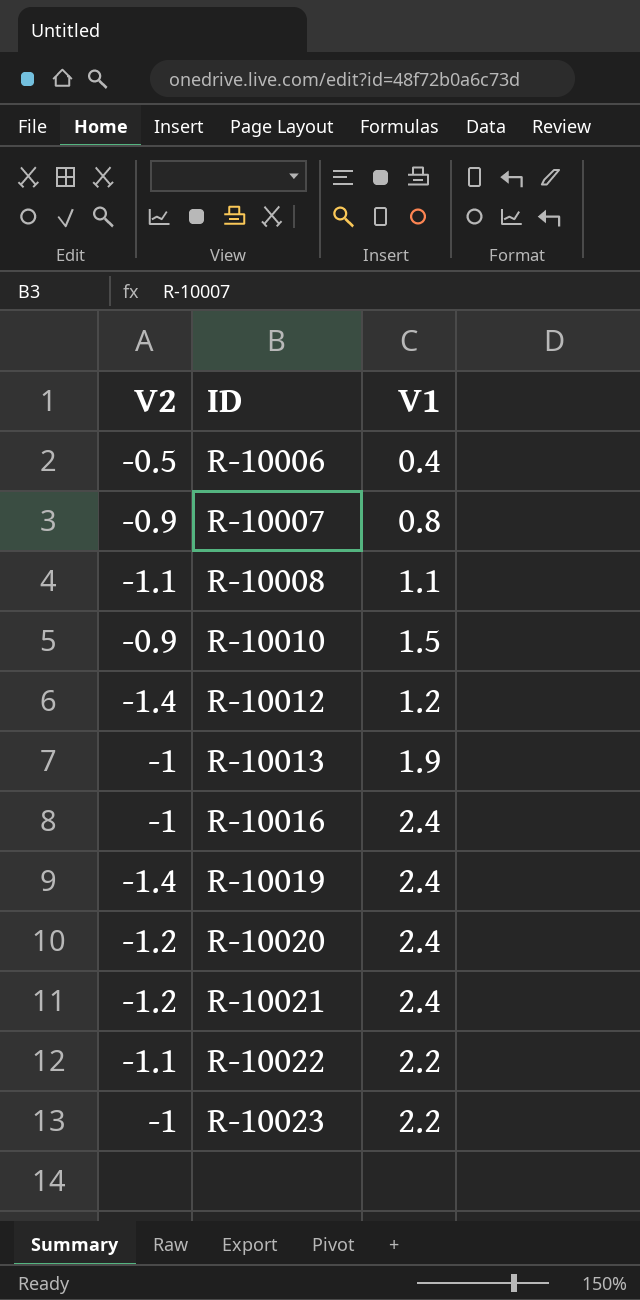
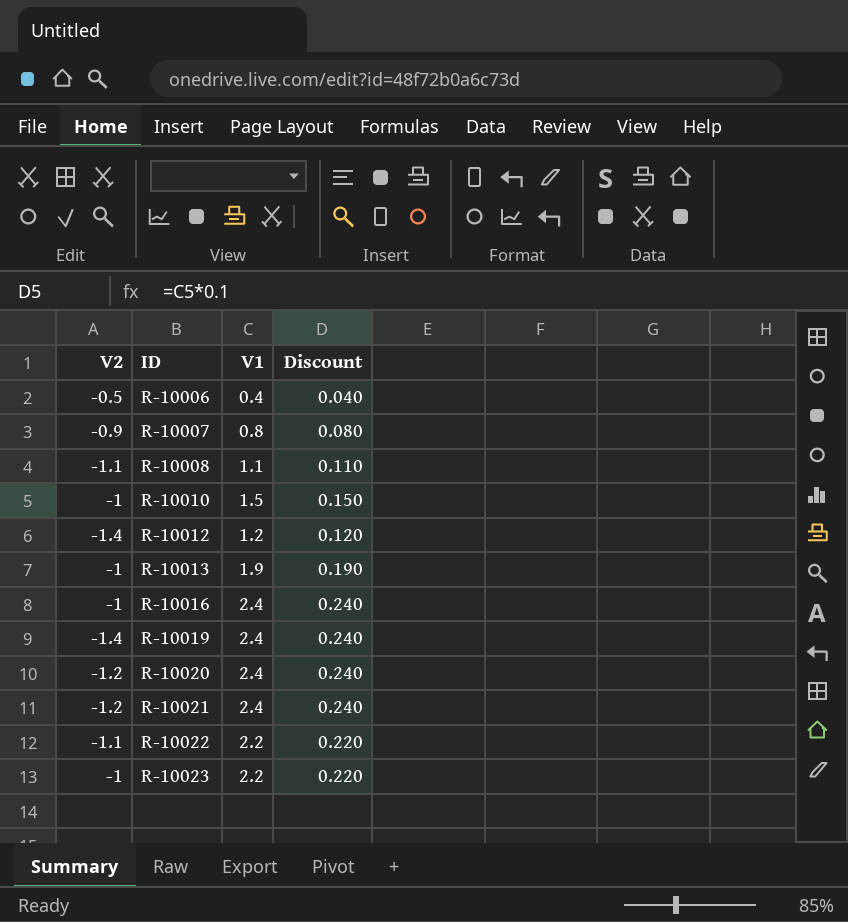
column Discount | formula: none -> [V1] * 0.1
R-10010 | V2: -0.9 -> -1

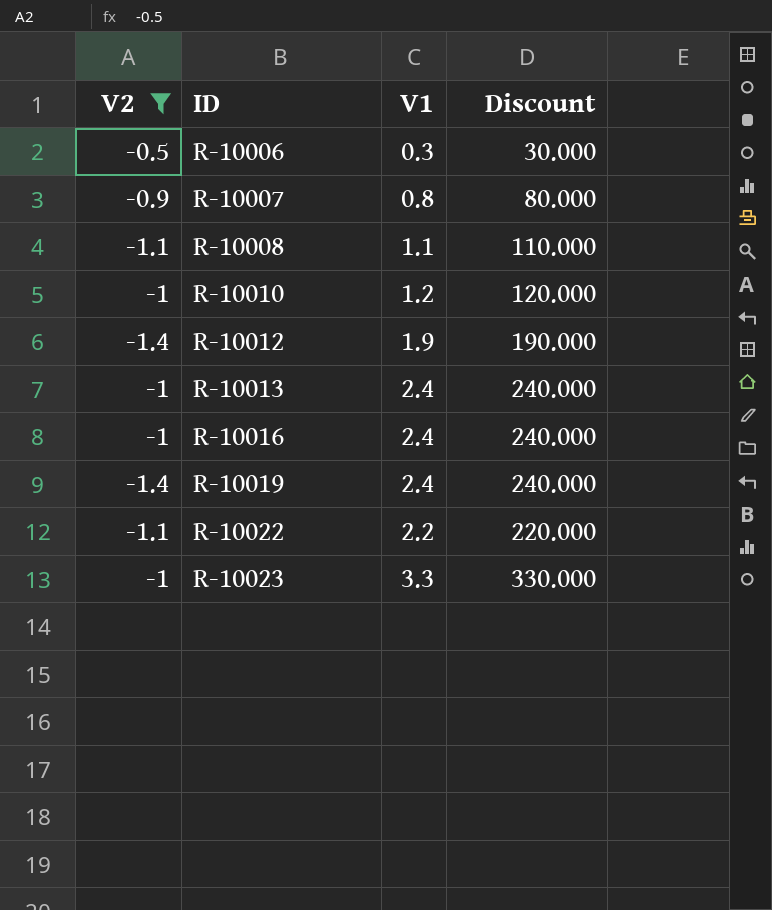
filter: none -> V2 != -1.2
column Discount | formula: [V1] * 0.1 -> [V1] * 100
R-10006 | V1: 0.4 -> 0.3
R-10010 | V1: 1.5 -> 1.2
R-10012 | V1: 1.2 -> 1.9
R-10013 | V1: 1.9 -> 2.4
R-10023 | V1: 2.2 -> 3.3

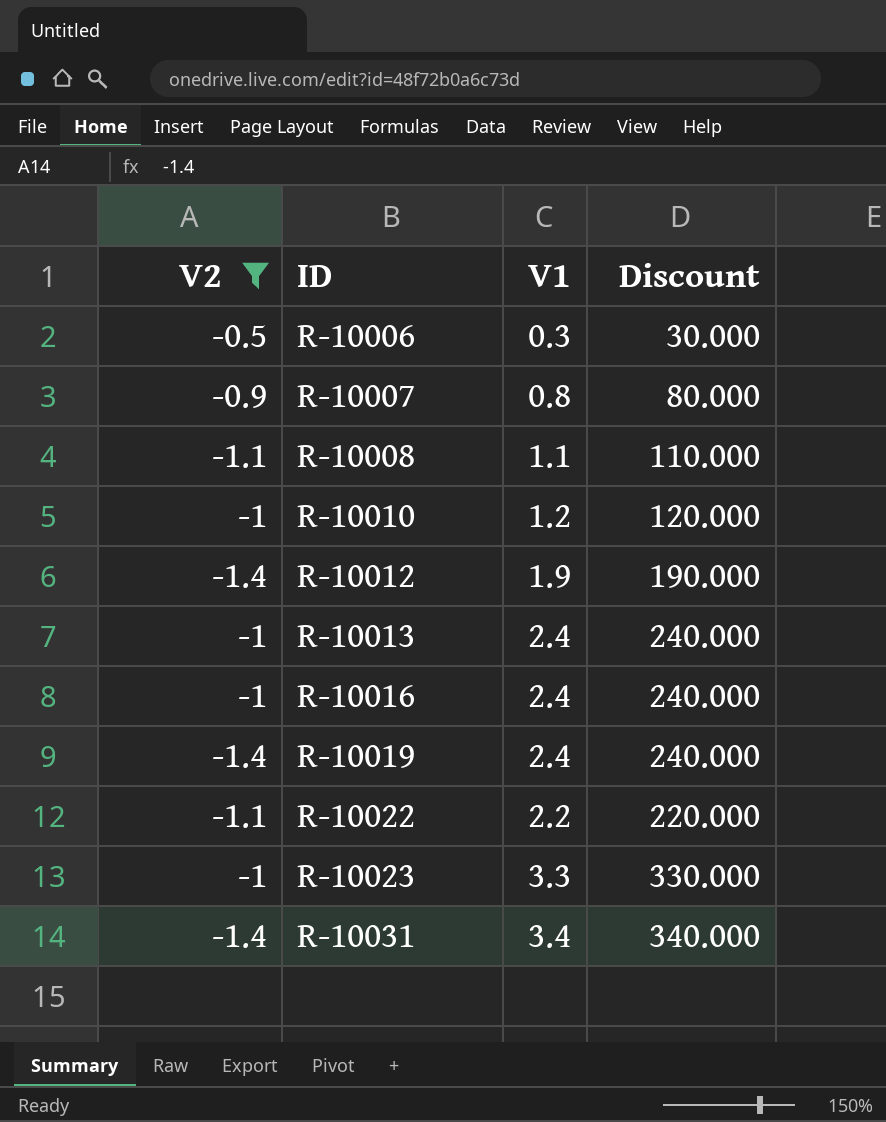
row R-10031: none -> -1.4 | 3.4 | 340.000

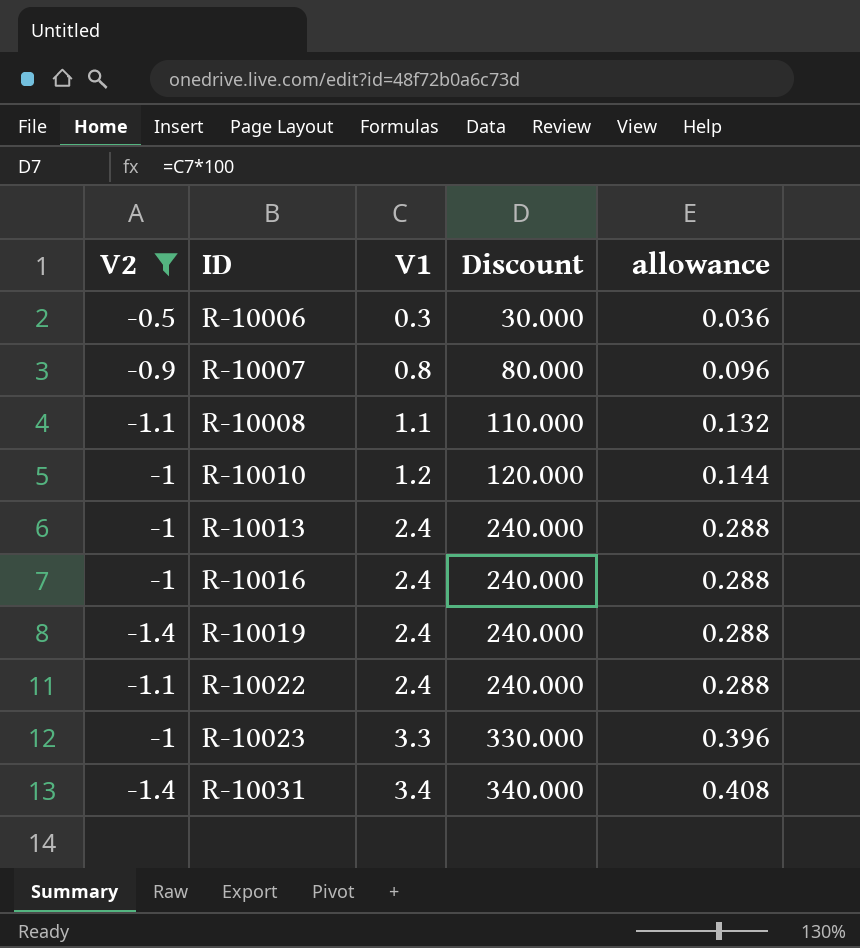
column allowance | formula: none -> [V1] * 0.12
row R-10012: -1.4 | 1.9 | 190.000 -> none
R-10022 | V1: 2.2 -> 2.4
R-10022 | Discount: 220.000 -> 240.000

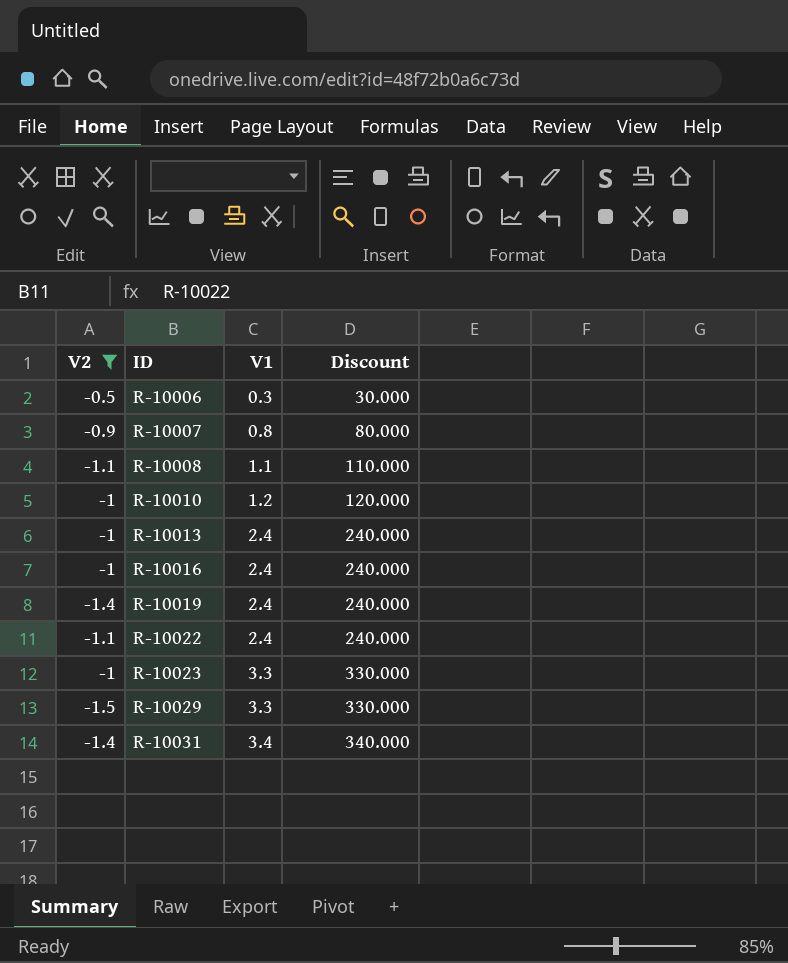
column allowance | formula: [V1] * 0.12 -> none
row R-10029: none -> -1.5 | 3.3 | 330.000

